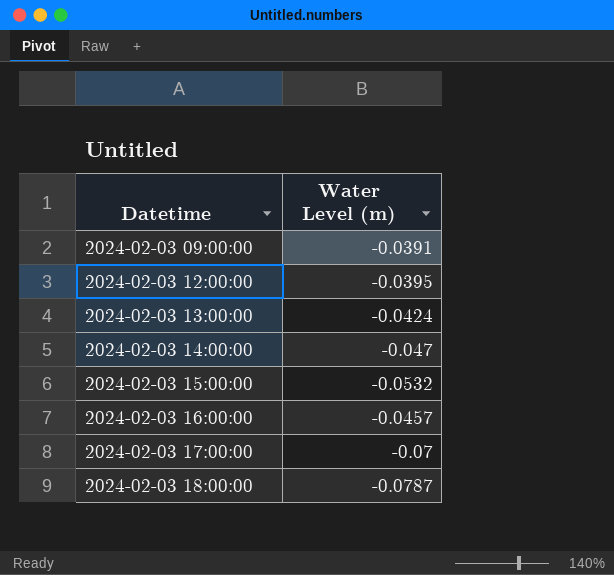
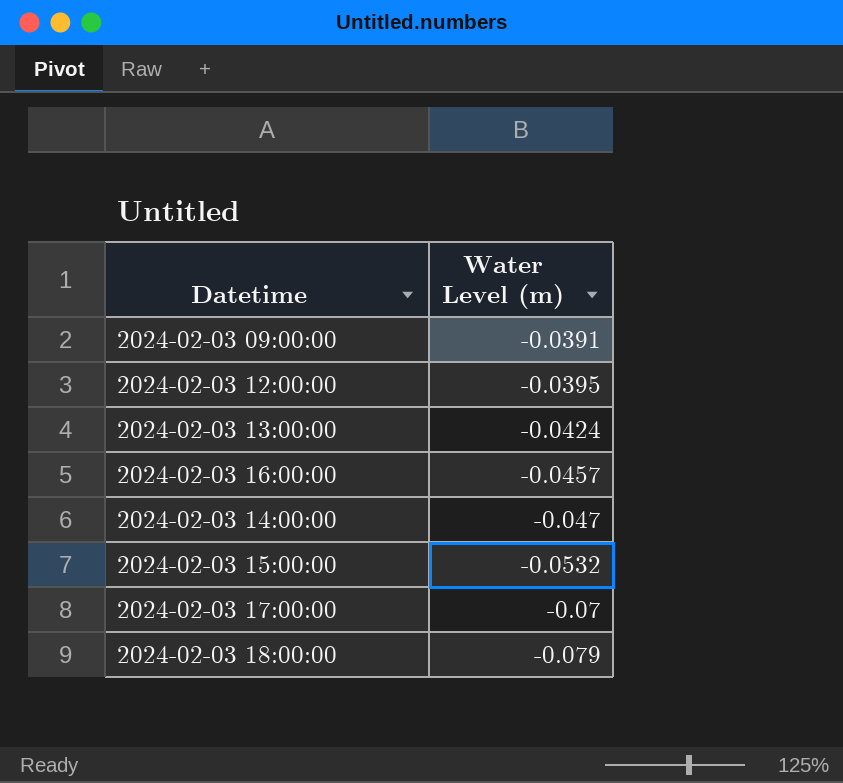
row order: Datetime ascending -> Water Level (m) descending
2024-02-03 18:00:00 | Water Level (m): -0.0787 -> -0.079

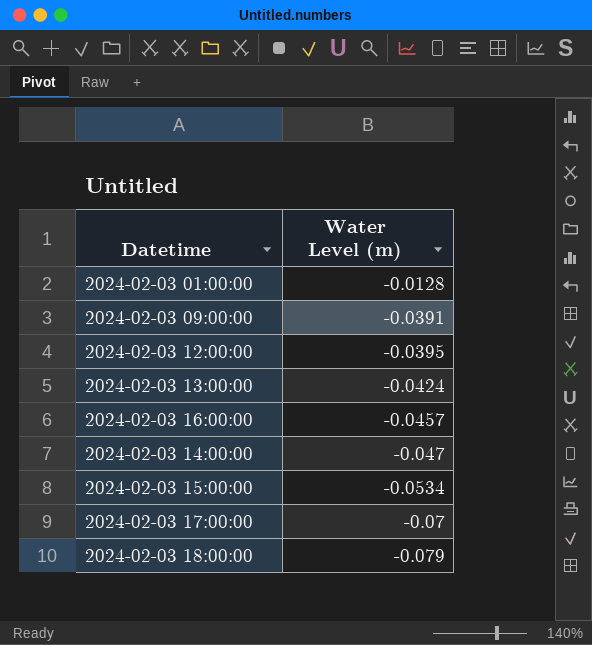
row 2024-02-03 01:00:00: none -> -0.0128
2024-02-03 15:00:00 | Water Level (m): -0.0532 -> -0.0534

